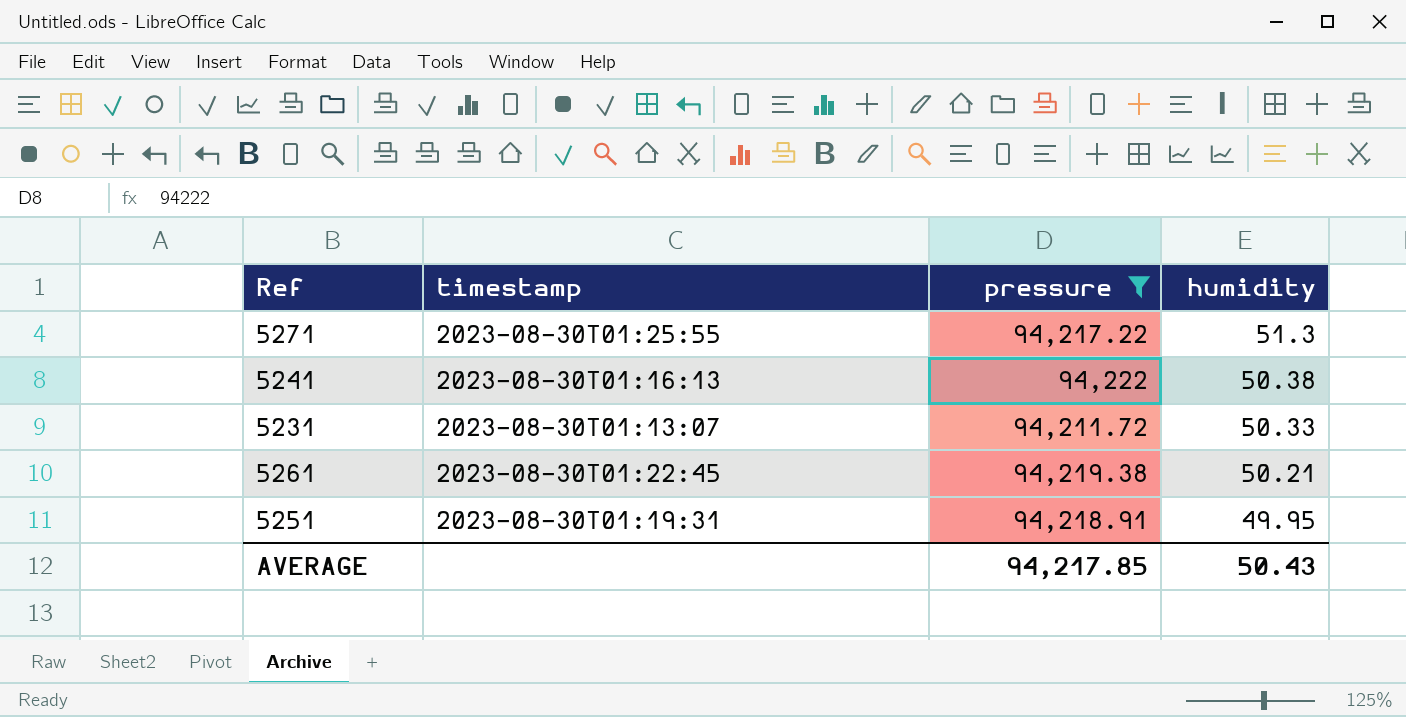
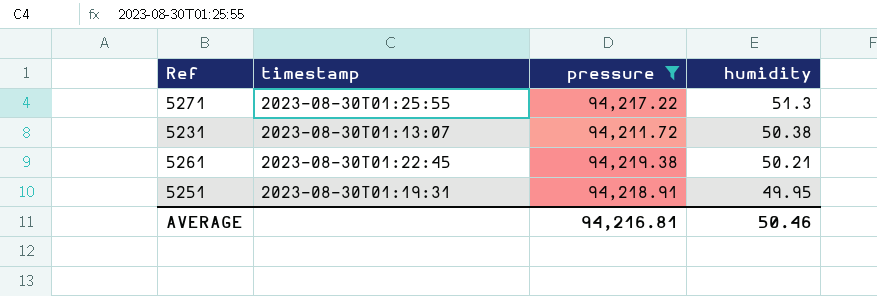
row 5241: 2023-08-30T01:16:13 | 94,222 | 50.38 -> none
5231 | humidity: 50.33 -> 50.38
AVERAGE | pressure: 94,217.85 -> 94,216.81
AVERAGE | humidity: 50.43 -> 50.46

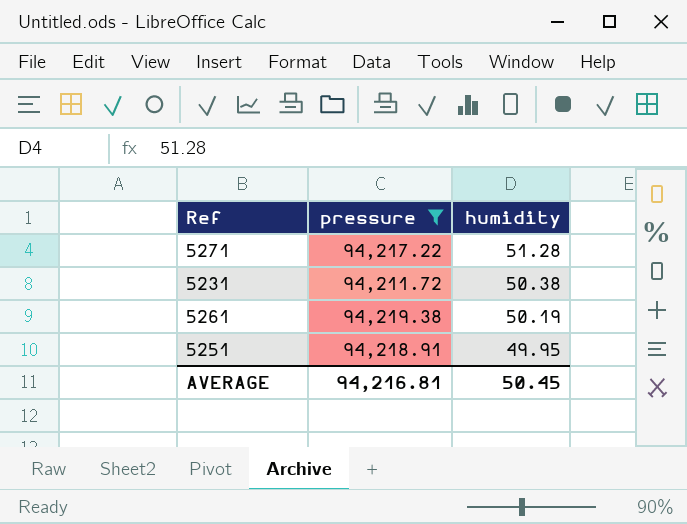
column timestamp | position: 2 -> none
5271 | humidity: 51.3 -> 51.28
5261 | humidity: 50.21 -> 50.19
AVERAGE | humidity: 50.46 -> 50.45

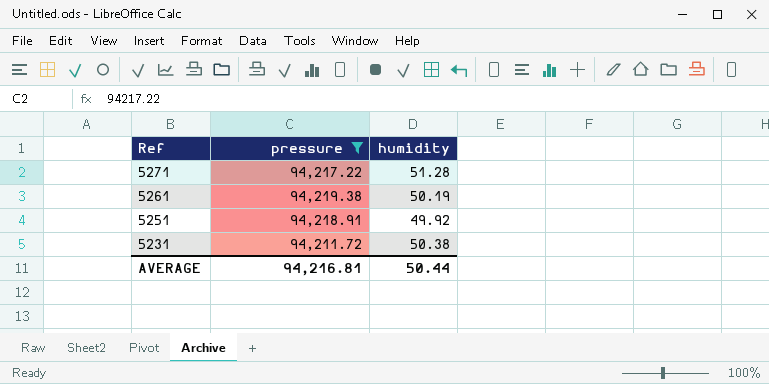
row order: humidity descending -> Ref descending
5251 | humidity: 49.95 -> 49.92
AVERAGE | humidity: 50.45 -> 50.44

